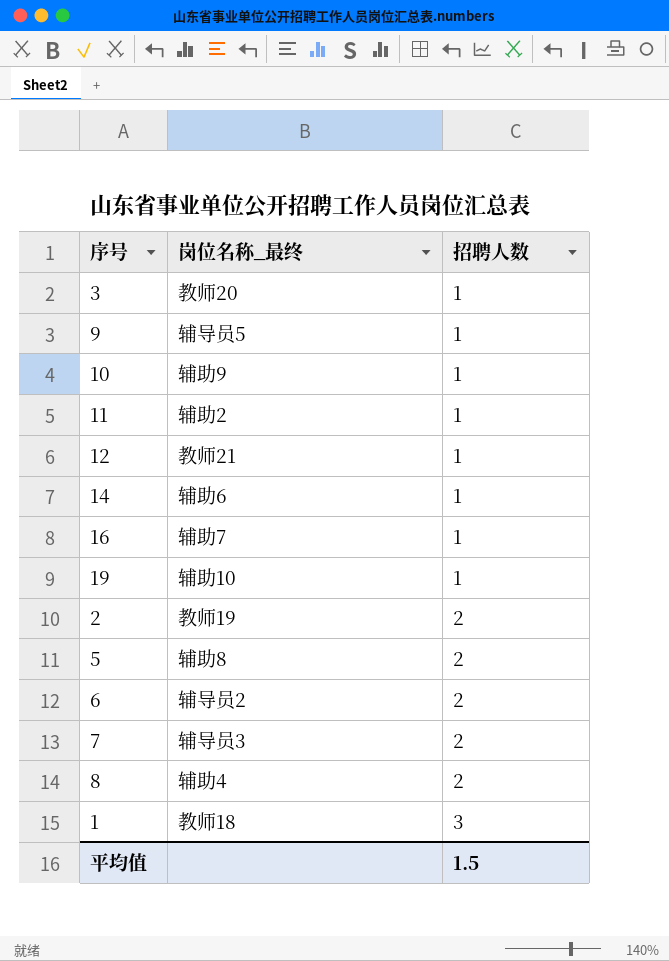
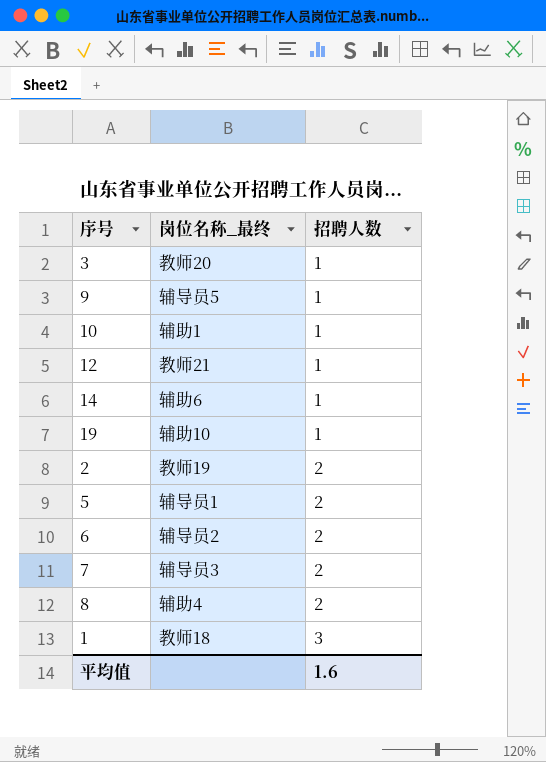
row 11: 辅助2 | 1 -> none
row 16: 辅助7 | 1 -> none
10 | 岗位名称_最终: 辅助9 -> 辅助1
5 | 岗位名称_最终: 辅助8 -> 辅导员1
平均值 | 招聘人数: 1.5 -> 1.6

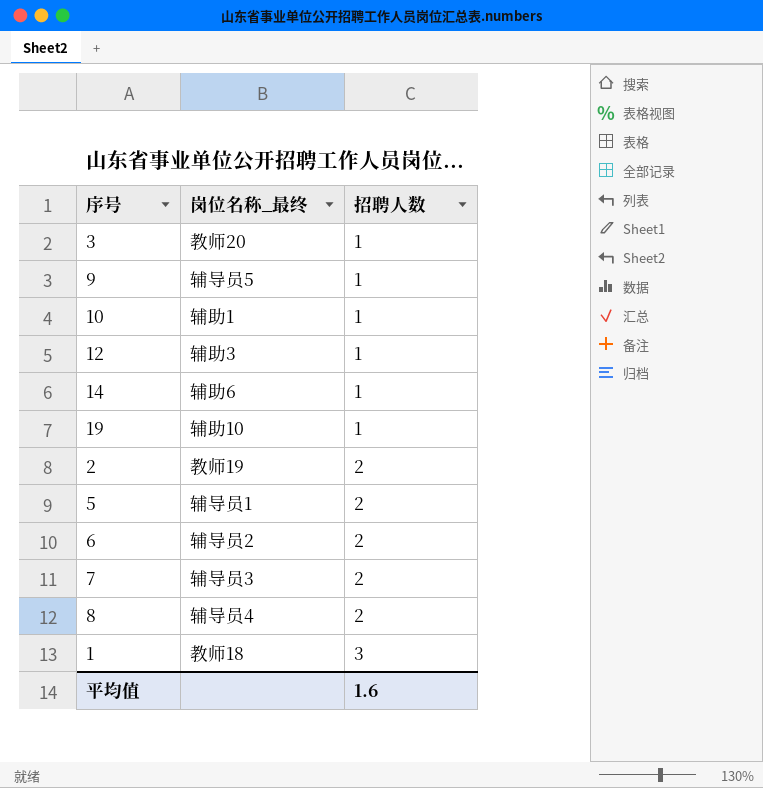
12 | 岗位名称_最终: 教师21 -> 辅助3
8 | 岗位名称_最终: 辅助4 -> 辅导员4

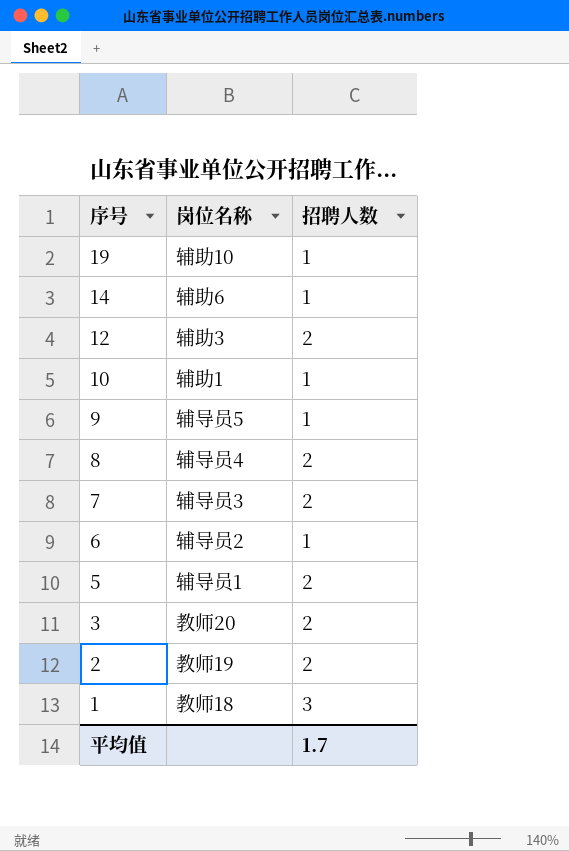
row order: 招聘人数 ascending -> 序号 descending
column name: 岗位名称_最终 -> 岗位名称
12 | 招聘人数: 1 -> 2
6 | 招聘人数: 2 -> 1
3 | 招聘人数: 1 -> 2
平均值 | 招聘人数: 1.6 -> 1.7

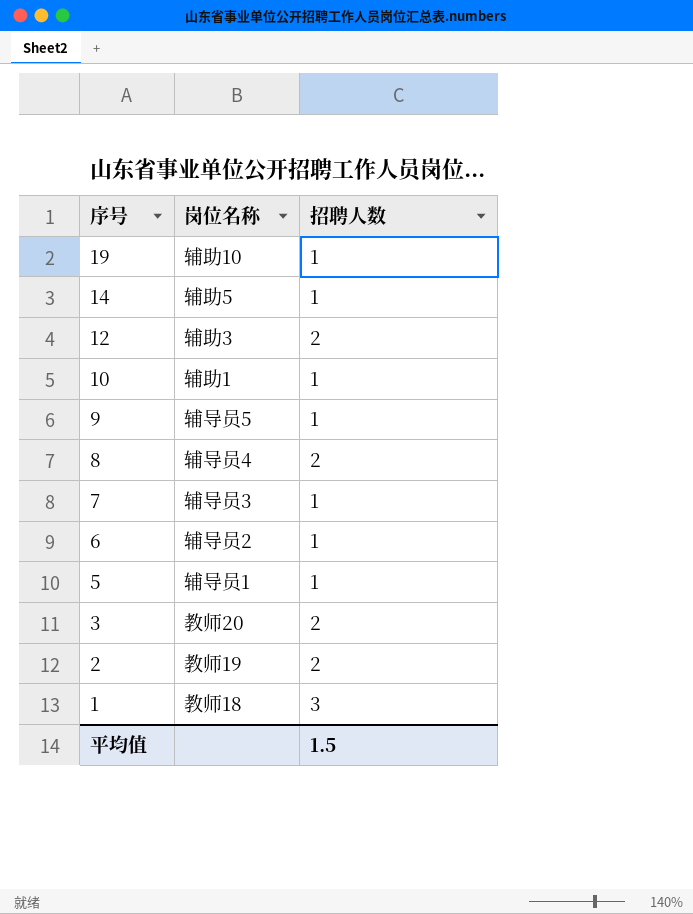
14 | 岗位名称: 辅助6 -> 辅助5
7 | 招聘人数: 2 -> 1
5 | 招聘人数: 2 -> 1
平均值 | 招聘人数: 1.7 -> 1.5

